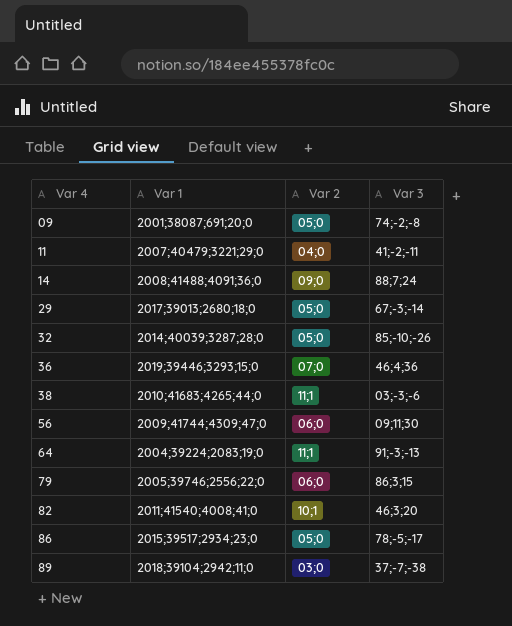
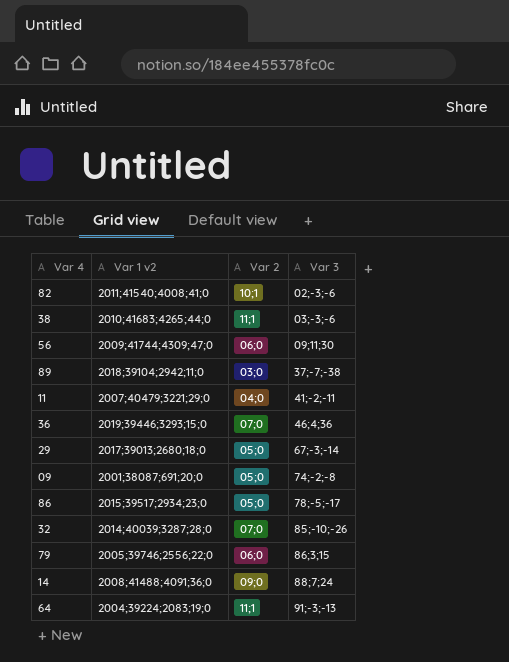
row order: Var 4 ascending -> Var 3 ascending
column name: Var 1 -> Var 1 v2
82 | Var 3: 46;3;20 -> 02;-3;-6
32 | Var 2: 05;0 -> 07;0

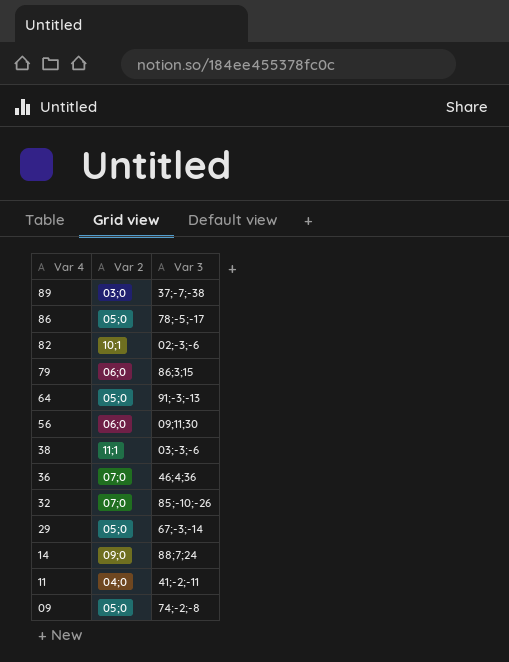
row order: Var 3 ascending -> Var 4 descending
column Var 1 v2 | position: 2 -> none
64 | Var 2: 11;1 -> 05;0

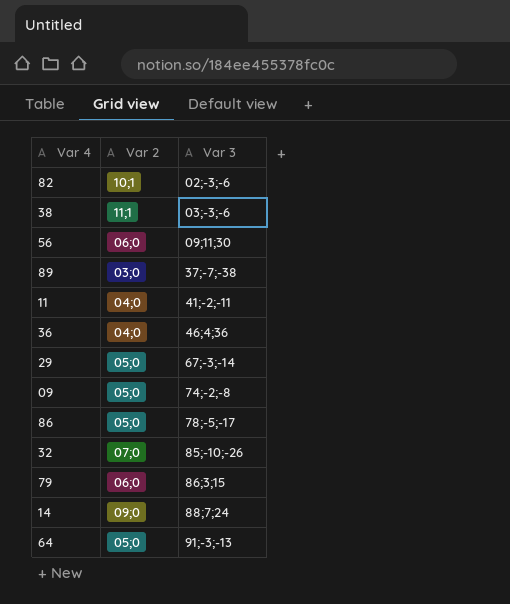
row order: Var 4 descending -> Var 3 ascending
36 | Var 2: 07;0 -> 04;0

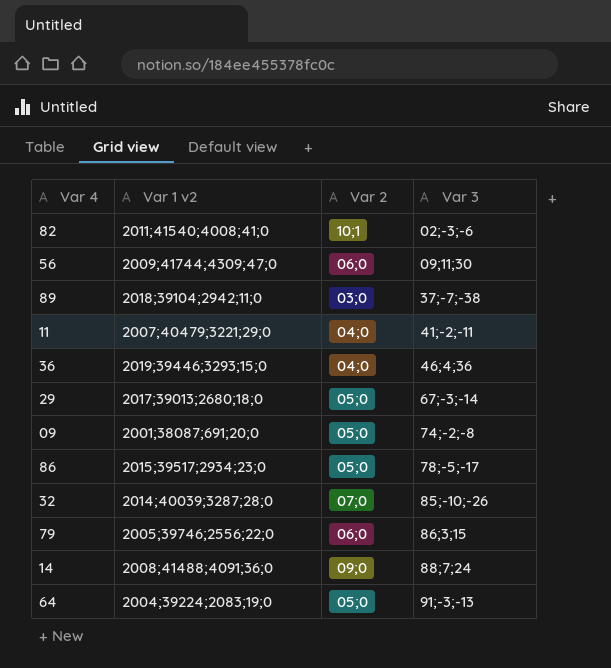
column Var 1 v2 | position: none -> 2
row 38: 11;1 | 03;-3;-6 -> none

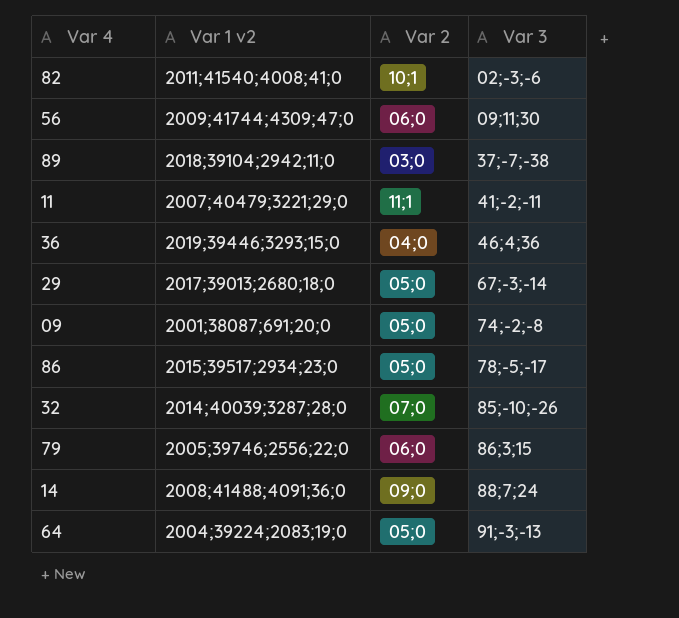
11 | Var 2: 04;0 -> 11;1

